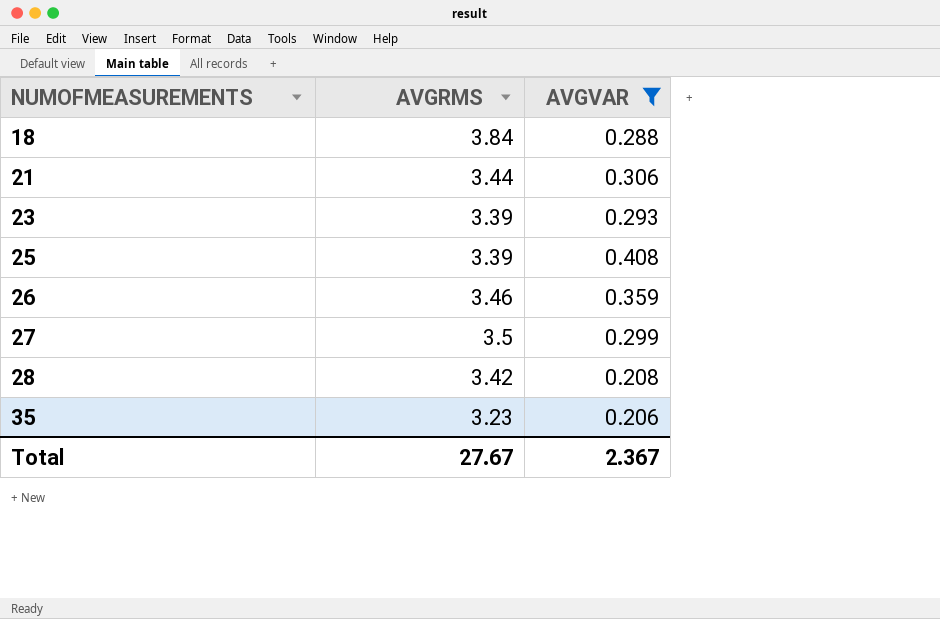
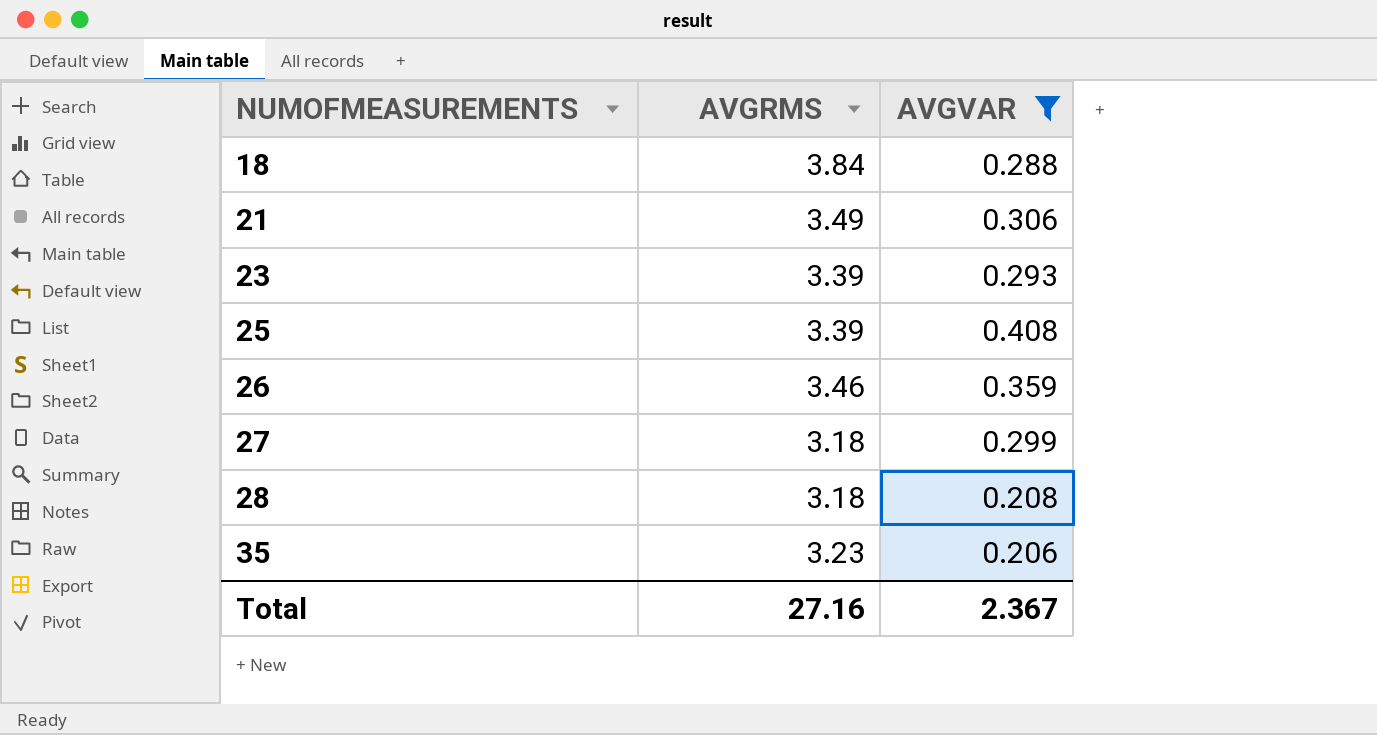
21 | AVGRMS: 3.44 -> 3.49
27 | AVGRMS: 3.5 -> 3.18
28 | AVGRMS: 3.42 -> 3.18
Total | AVGRMS: 27.67 -> 27.16

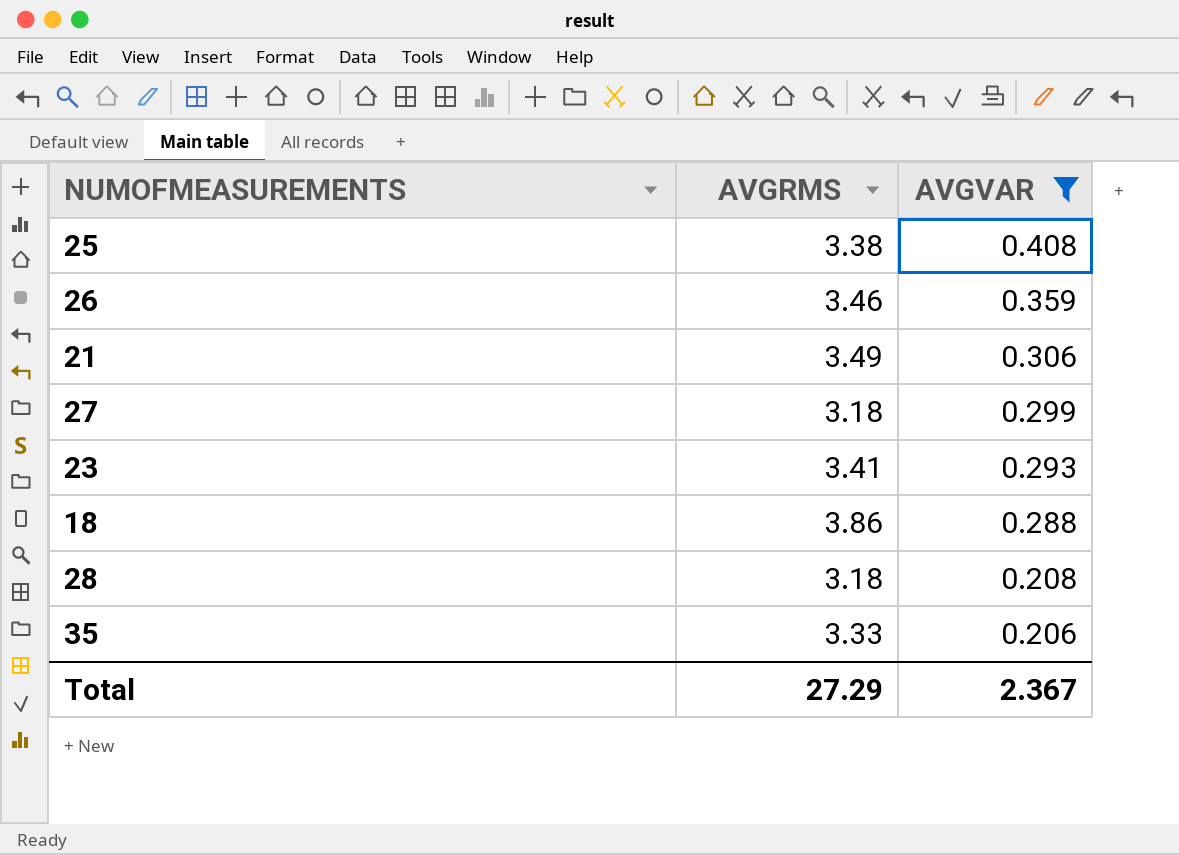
row order: NUMOFMEASUREMENTS ascending -> AVGVAR descending
25 | AVGRMS: 3.39 -> 3.38
23 | AVGRMS: 3.39 -> 3.41
18 | AVGRMS: 3.84 -> 3.86
35 | AVGRMS: 3.23 -> 3.33
Total | AVGRMS: 27.16 -> 27.29

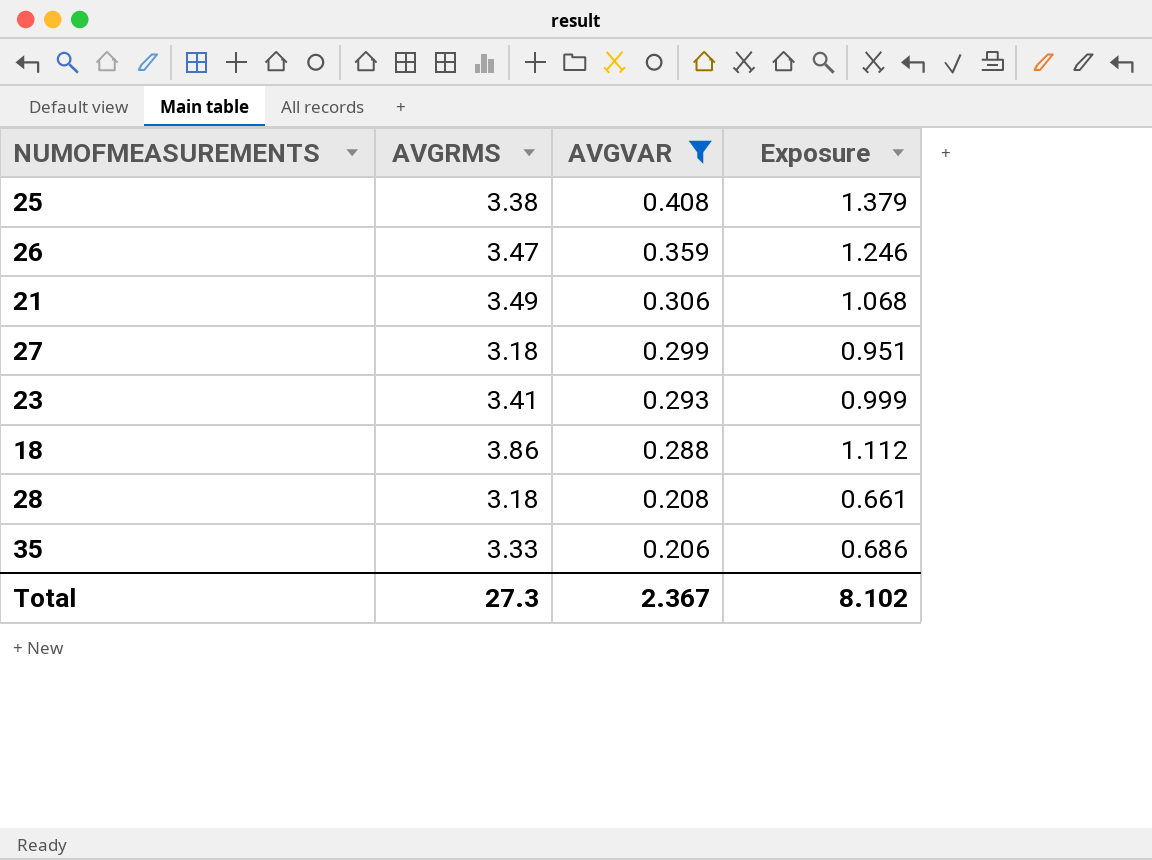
column Exposure | formula: none -> [AVGRMS] * [AVGVAR]
26 | AVGRMS: 3.46 -> 3.47
Total | AVGRMS: 27.29 -> 27.3

